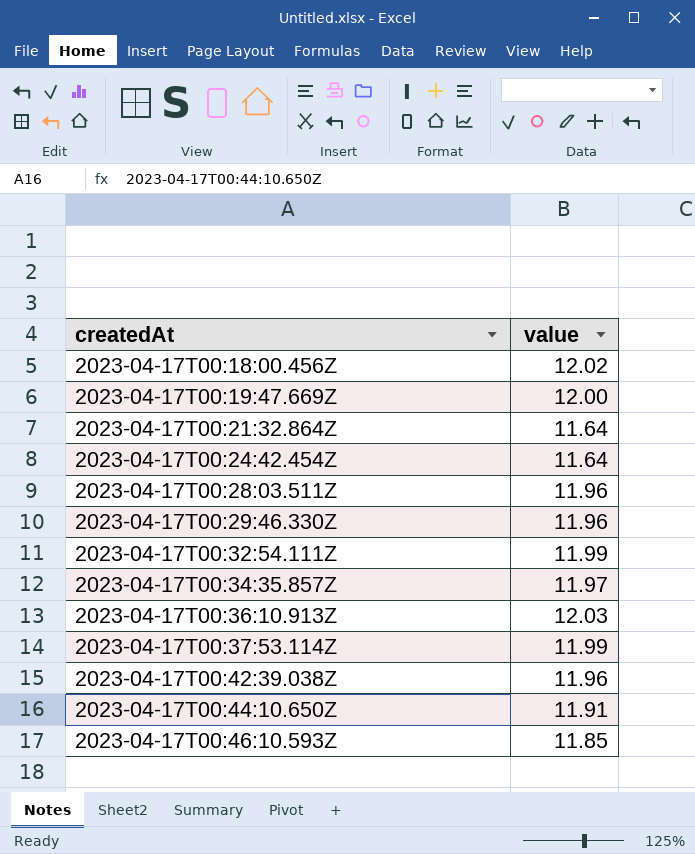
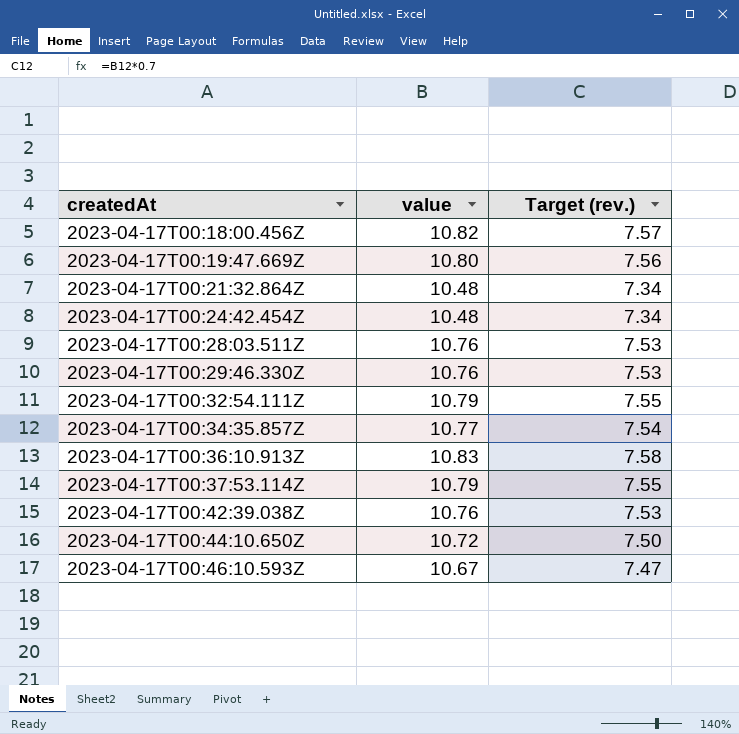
column Target (rev.) | formula: none -> [value] * 0.7
2023-04-17T00:18:00.456Z | value: 12.02 -> 10.82
2023-04-17T00:19:47.669Z | value: 12.00 -> 10.80
2023-04-17T00:21:32.864Z | value: 11.64 -> 10.48
2023-04-17T00:24:42.454Z | value: 11.64 -> 10.48
2023-04-17T00:28:03.511Z | value: 11.96 -> 10.76
2023-04-17T00:29:46.330Z | value: 11.96 -> 10.76
2023-04-17T00:32:54.111Z | value: 11.99 -> 10.79
2023-04-17T00:34:35.857Z | value: 11.97 -> 10.77
2023-04-17T00:36:10.913Z | value: 12.03 -> 10.83
2023-04-17T00:37:53.114Z | value: 11.99 -> 10.79
2023-04-17T00:42:39.038Z | value: 11.96 -> 10.76
2023-04-17T00:44:10.650Z | value: 11.91 -> 10.72
2023-04-17T00:46:10.593Z | value: 11.85 -> 10.67

